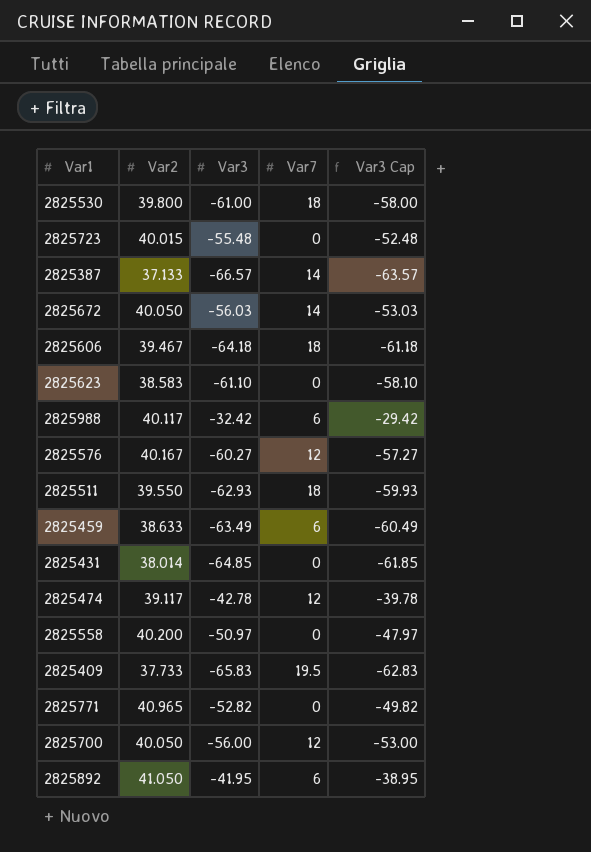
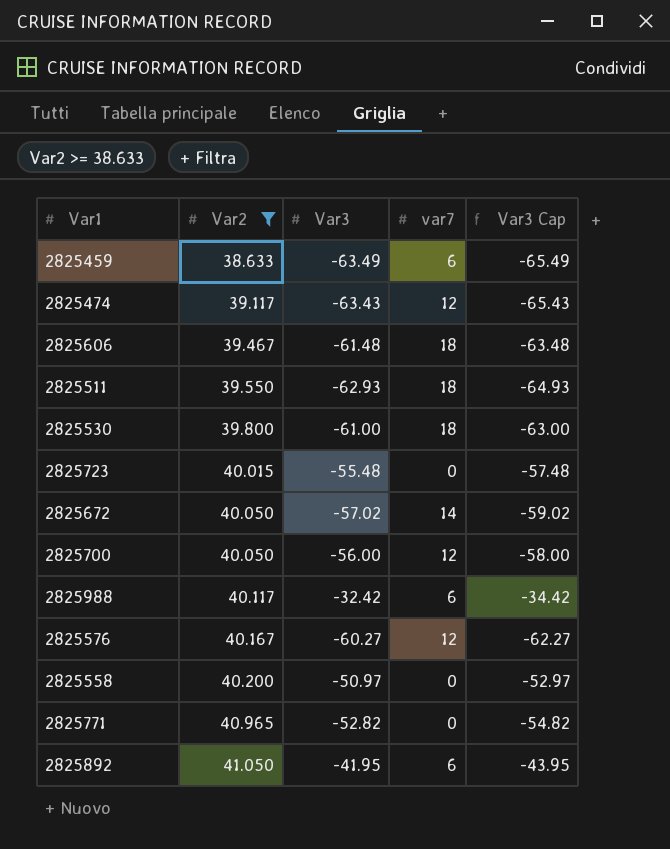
filter: none -> Var2 >= 38.633
row order: none -> Var2 ascending
column name: Var7 -> var7
column Var3 Cap | formula: [Var3] + 3 -> [Var3] - 2
2825474 | Var3: -42.78 -> -63.43
2825606 | Var3: -64.18 -> -61.48
2825672 | Var3: -56.03 -> -57.02

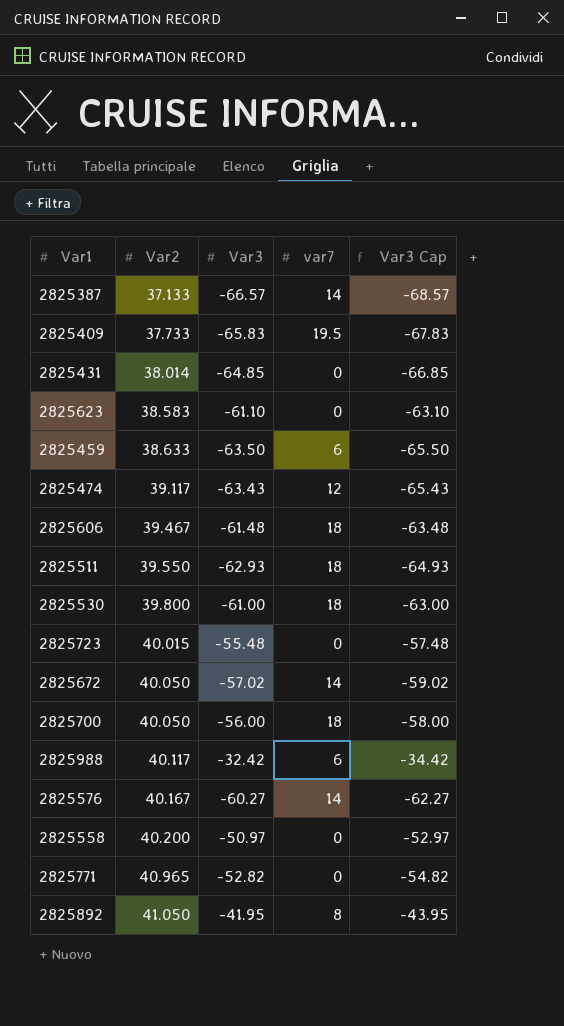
filter: Var2 >= 38.633 -> none
2825459 | Var3: -63.49 -> -63.50
2825459 | Var3 Cap: -65.49 -> -65.50
2825700 | var7: 12 -> 18
2825576 | var7: 12 -> 14
2825892 | var7: 6 -> 8

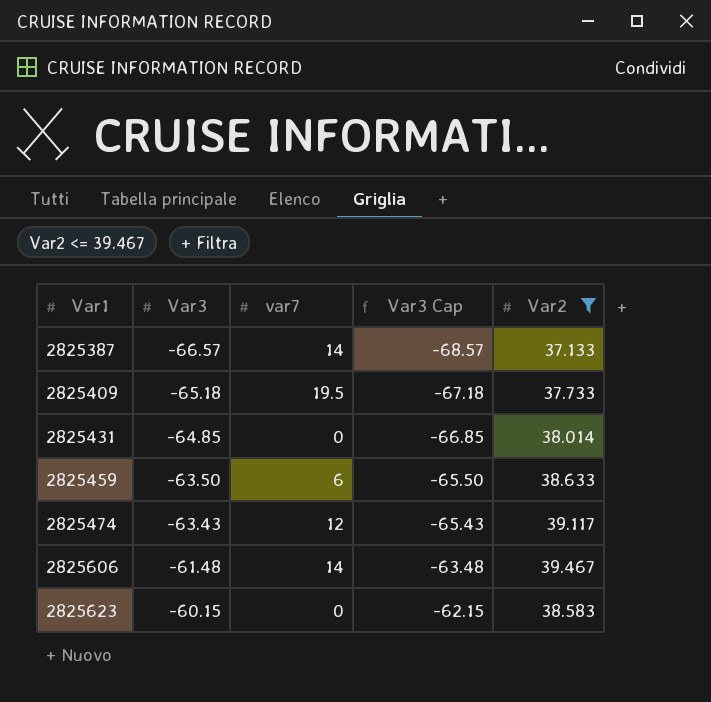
filter: none -> Var2 <= 39.467
row order: Var2 ascending -> Var1 ascending
column Var2 | position: 2 -> 5
2825409 | Var3: -65.83 -> -65.18
2825409 | Var3 Cap: -67.83 -> -67.18
2825606 | var7: 18 -> 14
2825623 | Var3: -61.10 -> -60.15
2825623 | Var3 Cap: -63.10 -> -62.15

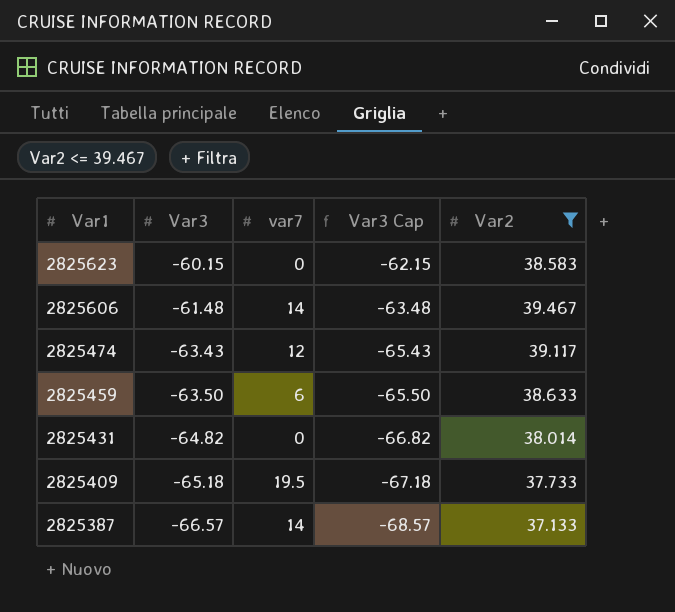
row order: Var1 ascending -> Var1 descending
2825431 | Var3: -64.85 -> -64.82
2825431 | Var3 Cap: -66.85 -> -66.82

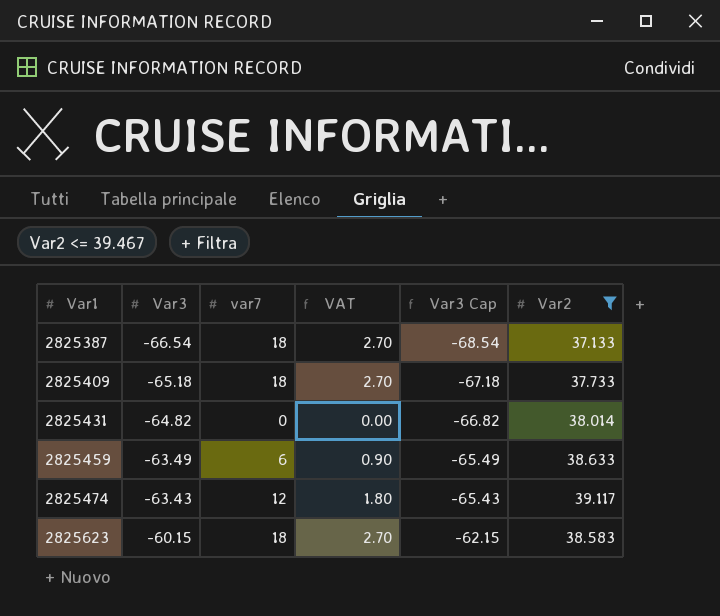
row order: Var1 descending -> Var1 ascending
column VAT | formula: none -> [var7] * 0.15
row 2825606: -61.48 | 14 | -63.48 | 39.467 -> none
2825387 | Var3: -66.57 -> -66.54
2825387 | var7: 14 -> 18
2825387 | Var3 Cap: -68.57 -> -68.54
2825409 | var7: 19.5 -> 18
2825459 | Var3: -63.50 -> -63.49
2825459 | Var3 Cap: -65.50 -> -65.49
2825623 | var7: 0 -> 18

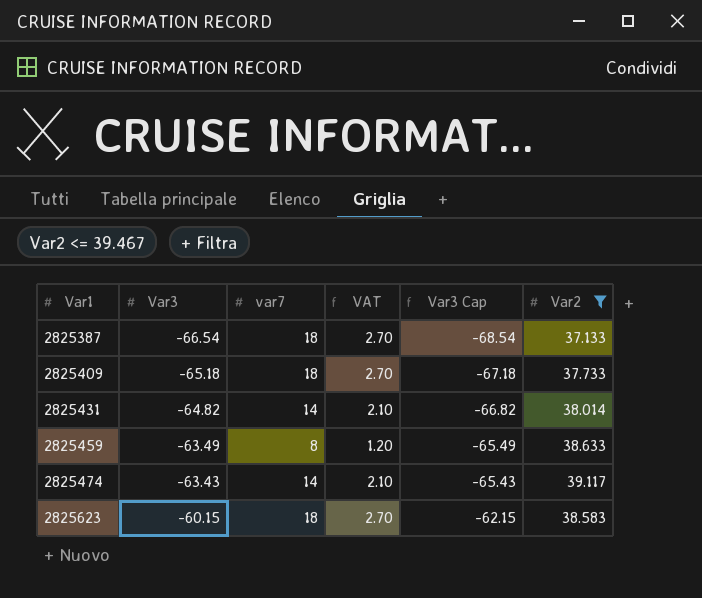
2825431 | var7: 0 -> 14
2825431 | VAT: 0.00 -> 2.10
2825459 | var7: 6 -> 8
2825459 | VAT: 0.90 -> 1.20
2825474 | var7: 12 -> 14
2825474 | VAT: 1.80 -> 2.10

